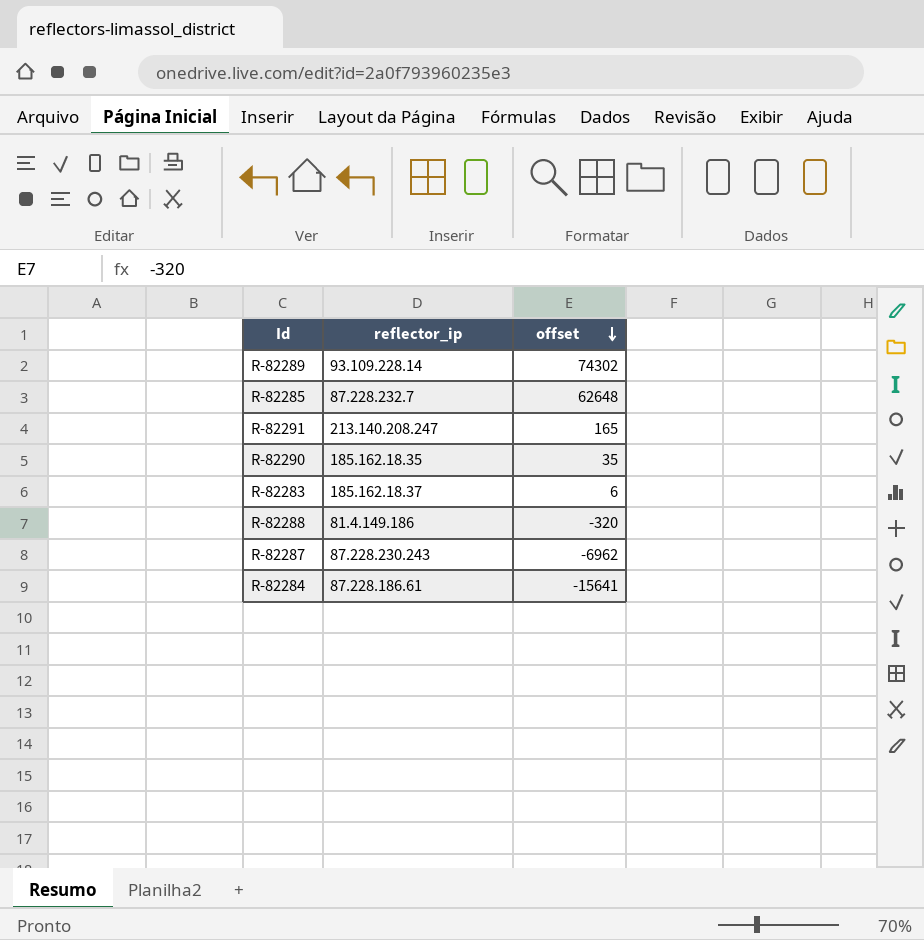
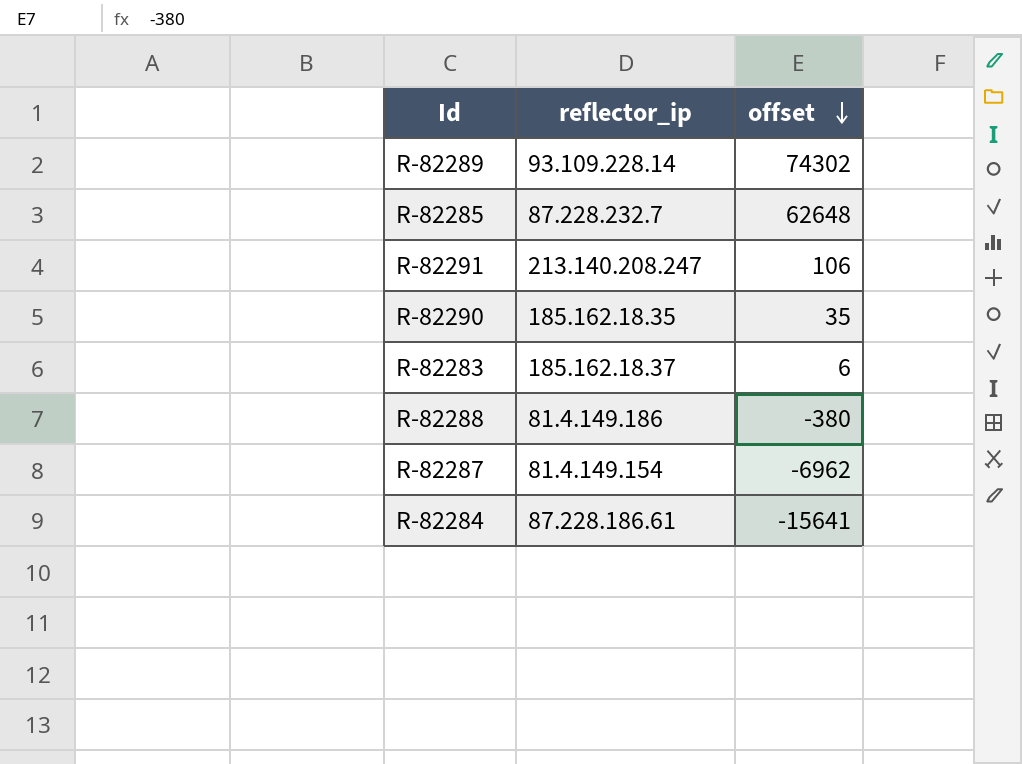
R-82291 | offset: 165 -> 106
R-82288 | offset: -320 -> -380
R-82287 | reflector_ip: 87.228.230.243 -> 81.4.149.154

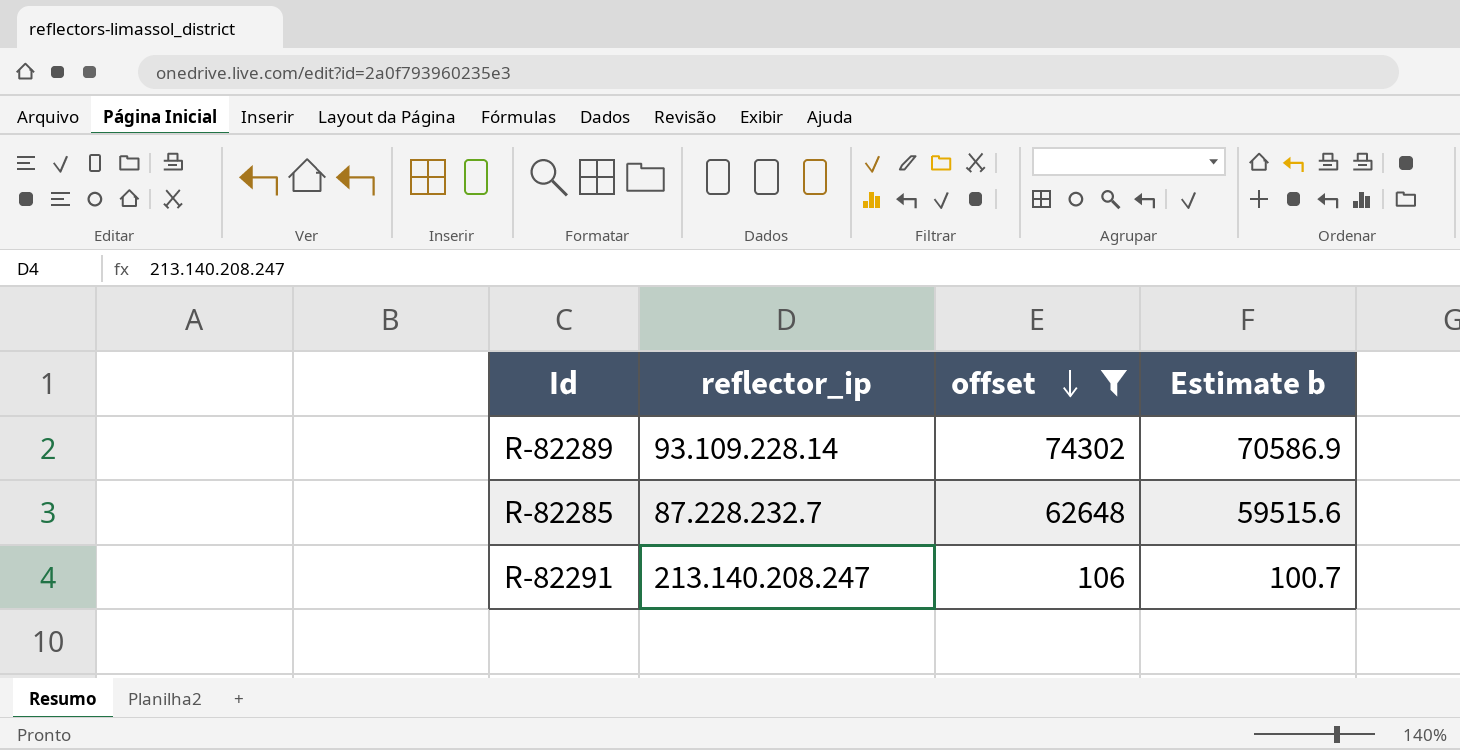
filter: none -> offset >= 106
column Estimate b | formula: none -> [offset] * 0.95

